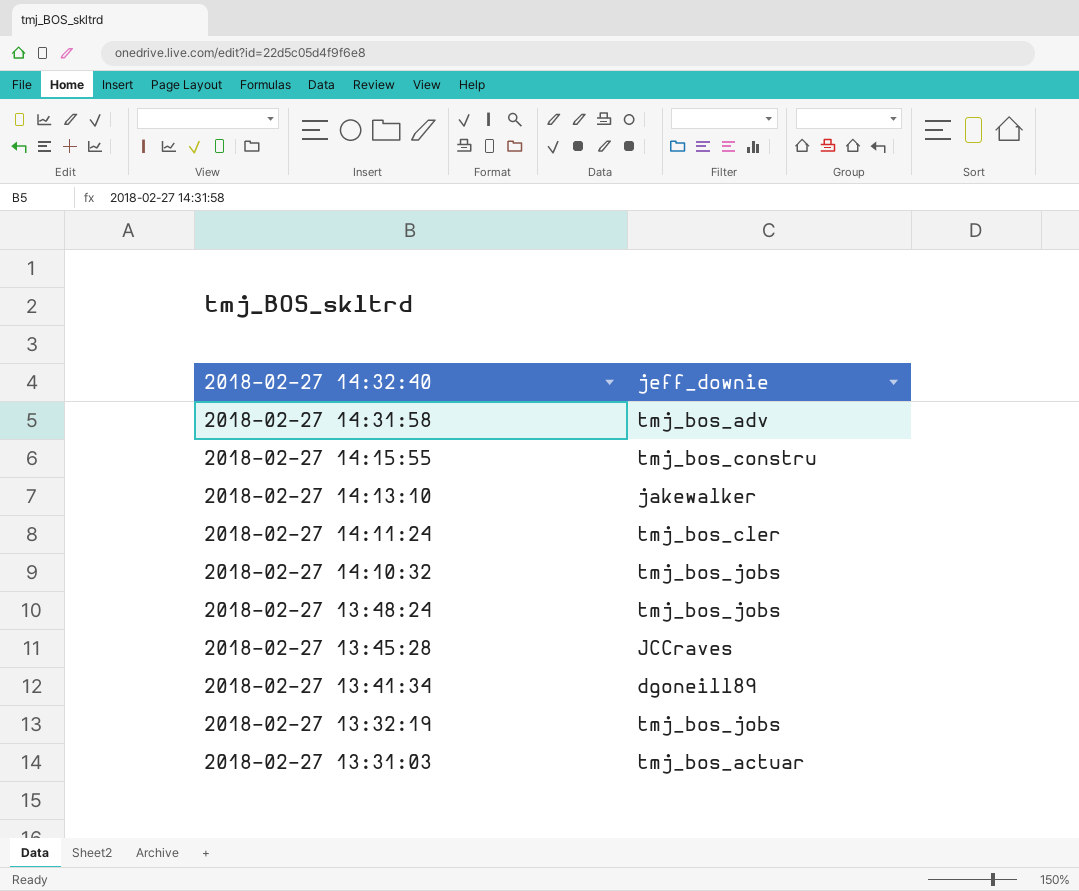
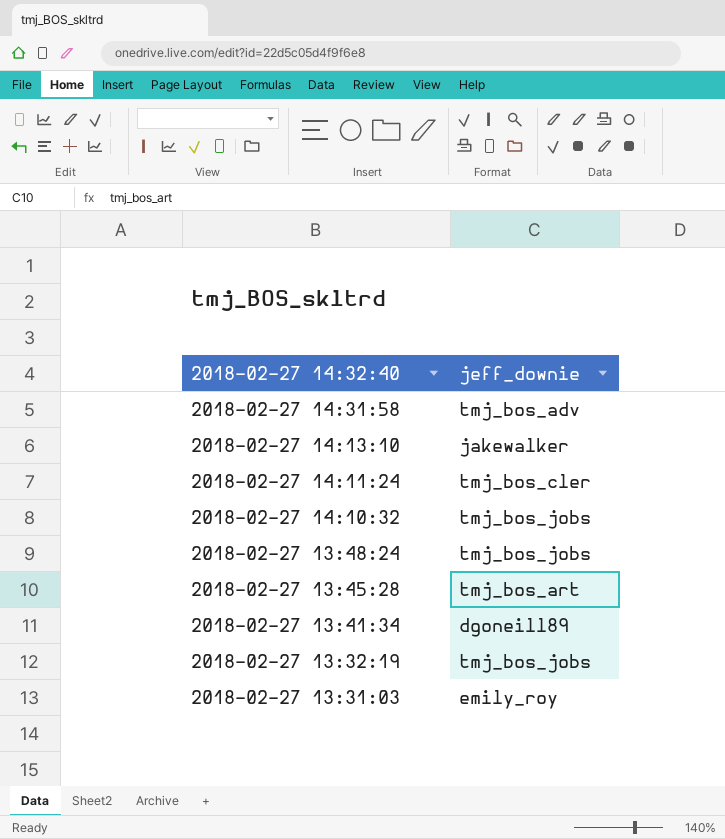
row 2018-02-27 14:15:55: tmj_bos_constru -> none
2018-02-27 13:45:28 | jeff_downie: JCCraves -> tmj_bos_art
2018-02-27 13:31:03 | jeff_downie: tmj_bos_actuar -> emily_roy

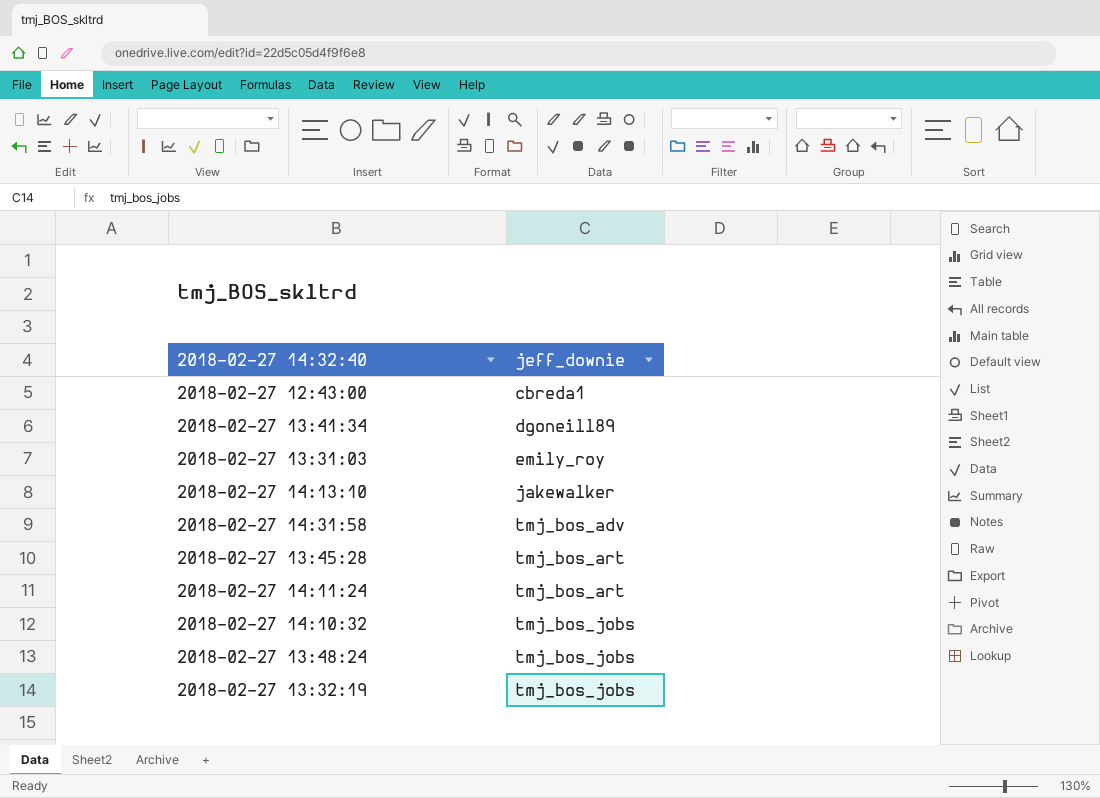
row order: 2018-02-27 14:32:40 descending -> jeff_downie ascending
row 2018-02-27 12:43:00: none -> cbreda1
2018-02-27 14:11:24 | jeff_downie: tmj_bos_cler -> tmj_bos_art

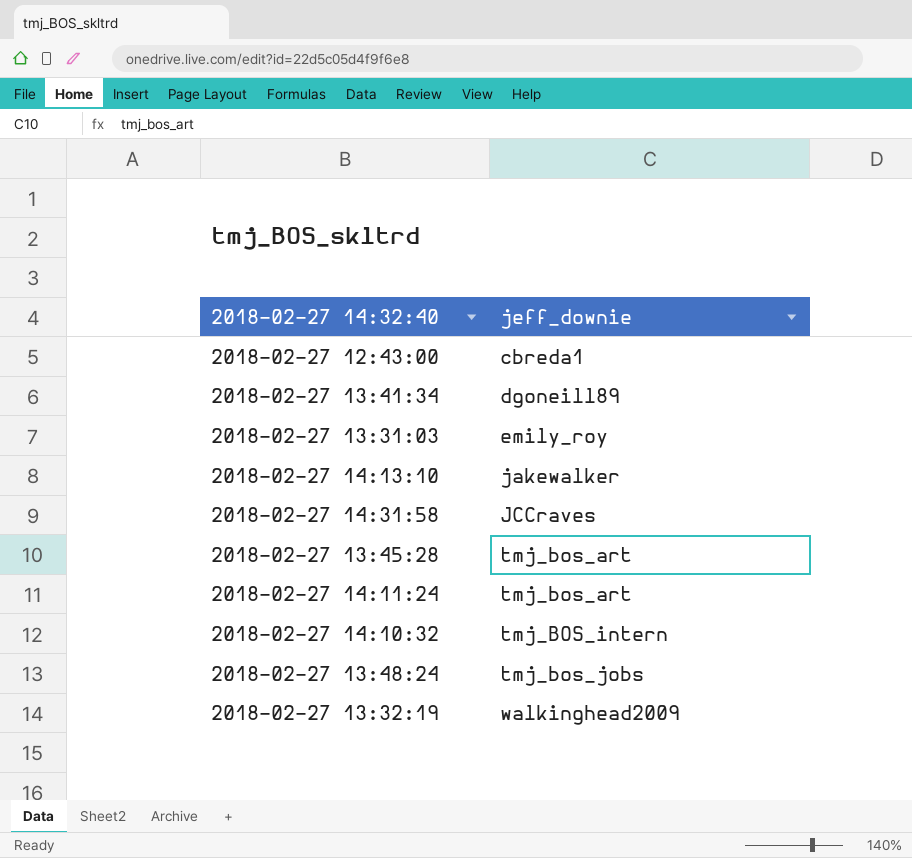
2018-02-27 14:31:58 | jeff_downie: tmj_bos_adv -> JCCraves
2018-02-27 14:10:32 | jeff_downie: tmj_bos_jobs -> tmj_BOS_intern
2018-02-27 13:32:19 | jeff_downie: tmj_bos_jobs -> walkinghead2009

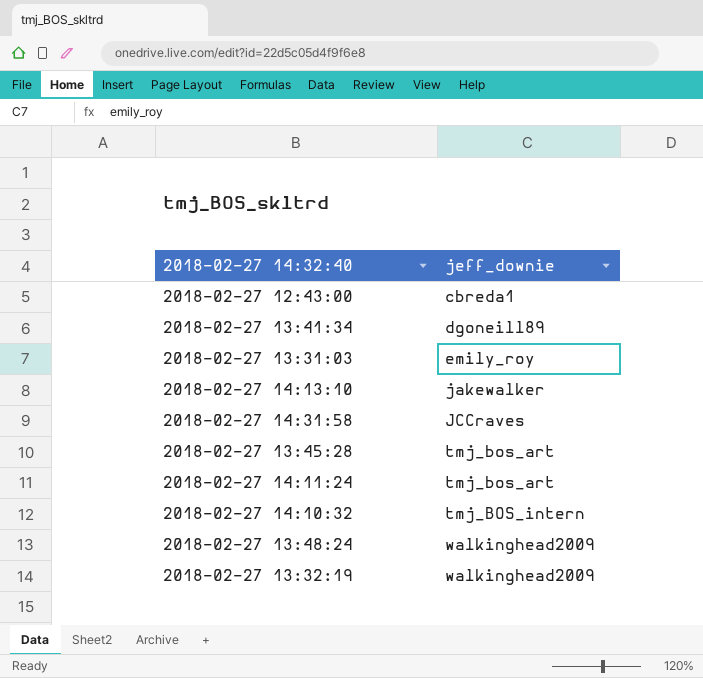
2018-02-27 13:48:24 | jeff_downie: tmj_bos_jobs -> walkinghead2009

